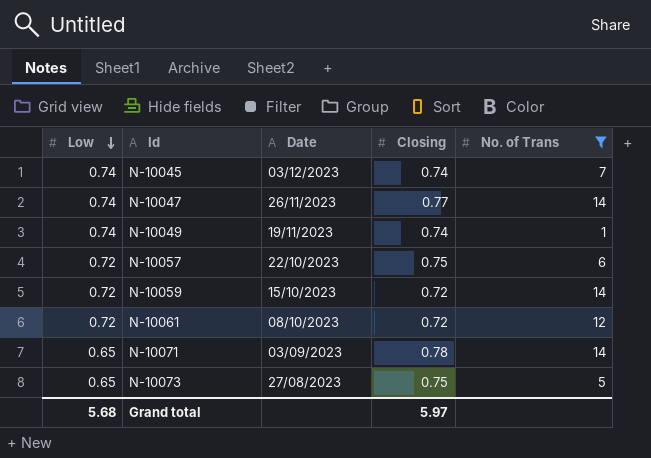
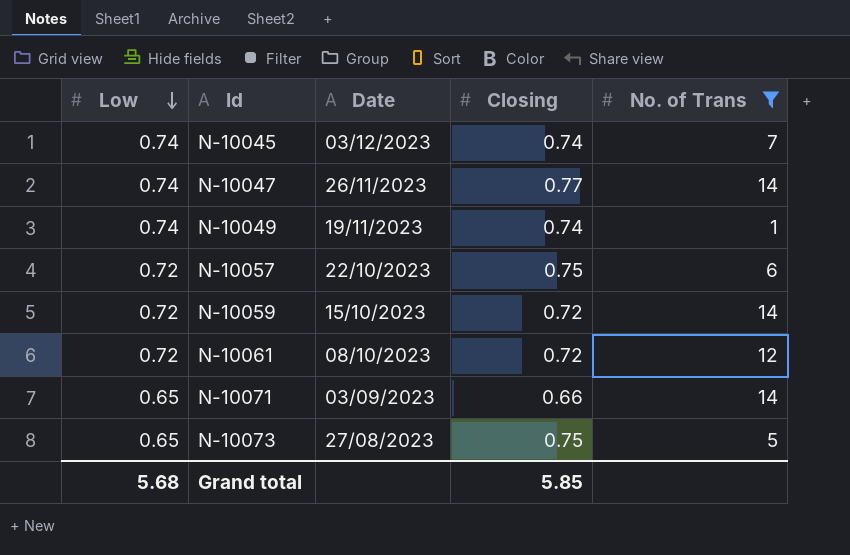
N-10071 | Closing: 0.78 -> 0.66
Grand total | Closing: 5.97 -> 5.85

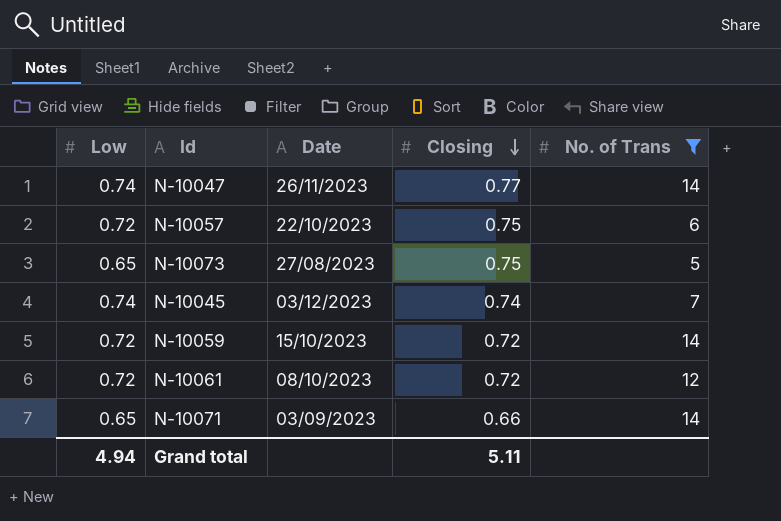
row order: Low descending -> Closing descending
row N-10049: 0.74 | 19/11/2023 | 0.74 | 1 -> none
Grand total | Low: 5.68 -> 4.94
Grand total | Closing: 5.85 -> 5.11

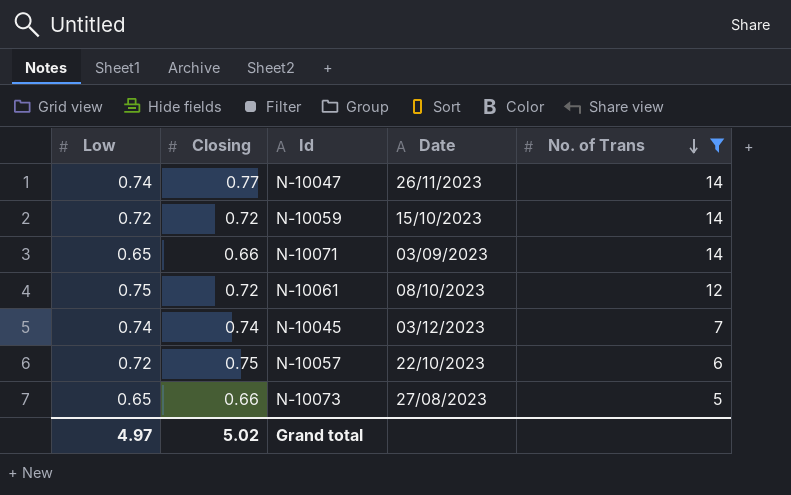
row order: Closing descending -> No. of Trans descending
column Closing | position: 4 -> 2
N-10061 | Low: 0.72 -> 0.75
N-10073 | Closing: 0.75 -> 0.66
Grand total | Low: 4.94 -> 4.97
Grand total | Closing: 5.11 -> 5.02

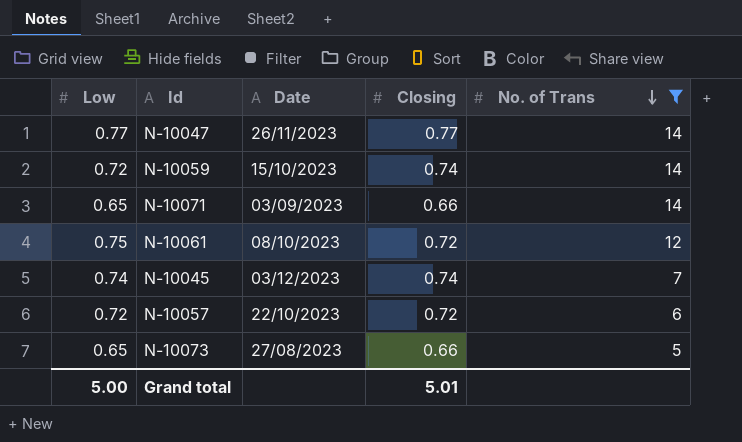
column Closing | position: 2 -> 4
N-10047 | Low: 0.74 -> 0.77
N-10059 | Closing: 0.72 -> 0.74
N-10057 | Closing: 0.75 -> 0.72
Grand total | Low: 4.97 -> 5.00
Grand total | Closing: 5.02 -> 5.01

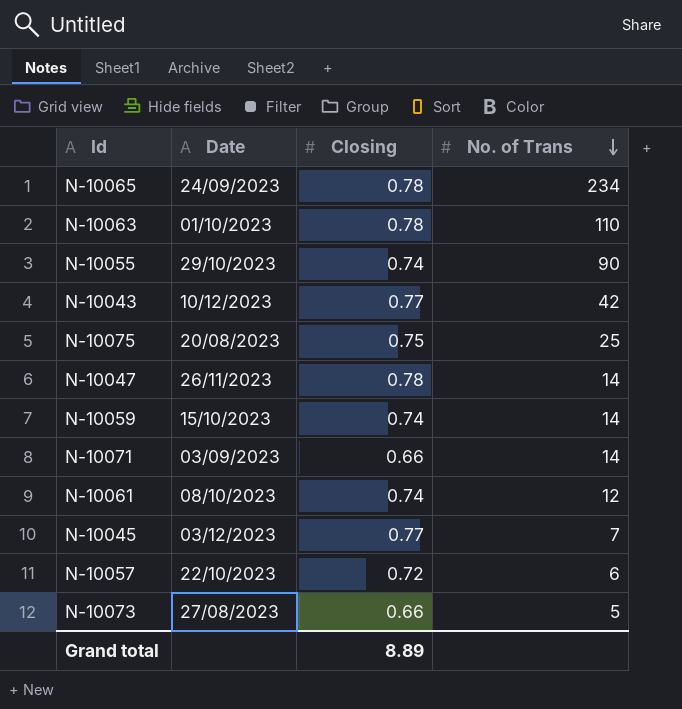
filter: No. of Trans <= 14 -> none
column Low | position: 1 -> none
N-10047 | Closing: 0.77 -> 0.78
N-10061 | Closing: 0.72 -> 0.74
N-10045 | Closing: 0.74 -> 0.77
Grand total | Closing: 5.01 -> 8.89

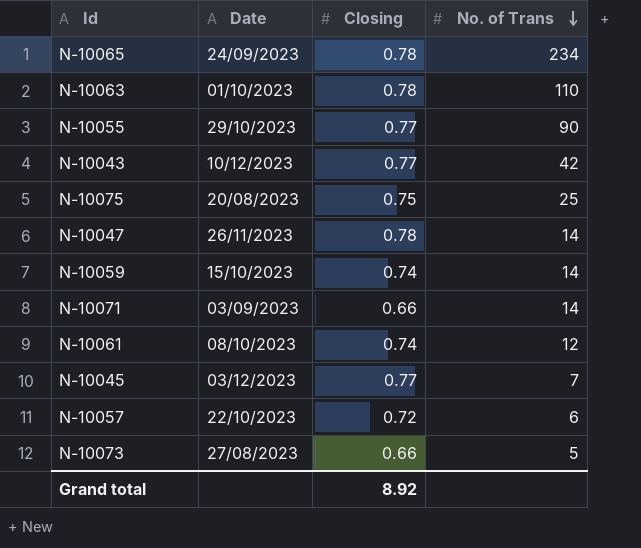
N-10055 | Closing: 0.74 -> 0.77
Grand total | Closing: 8.89 -> 8.92

